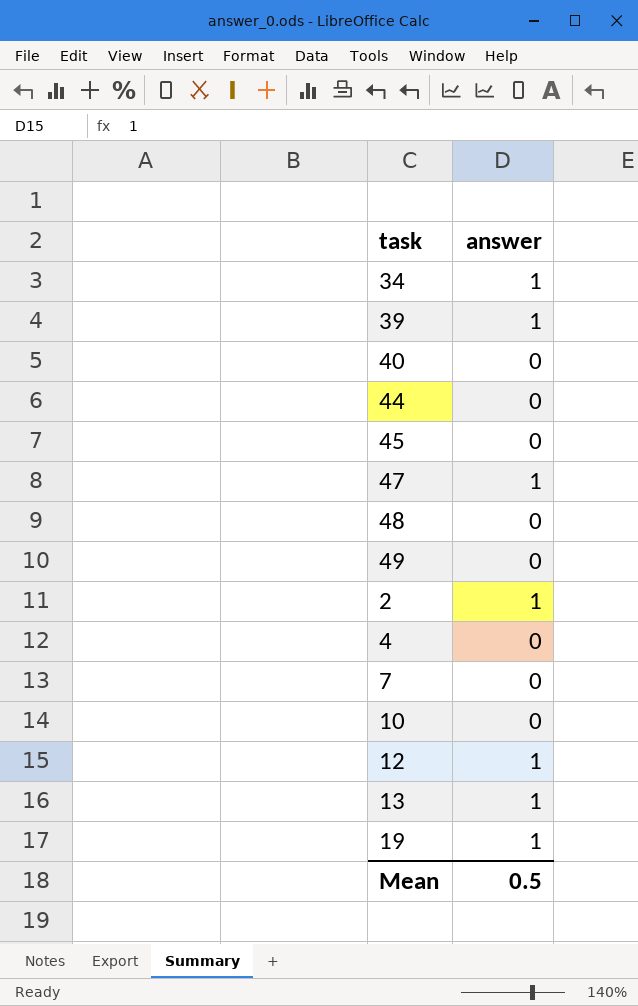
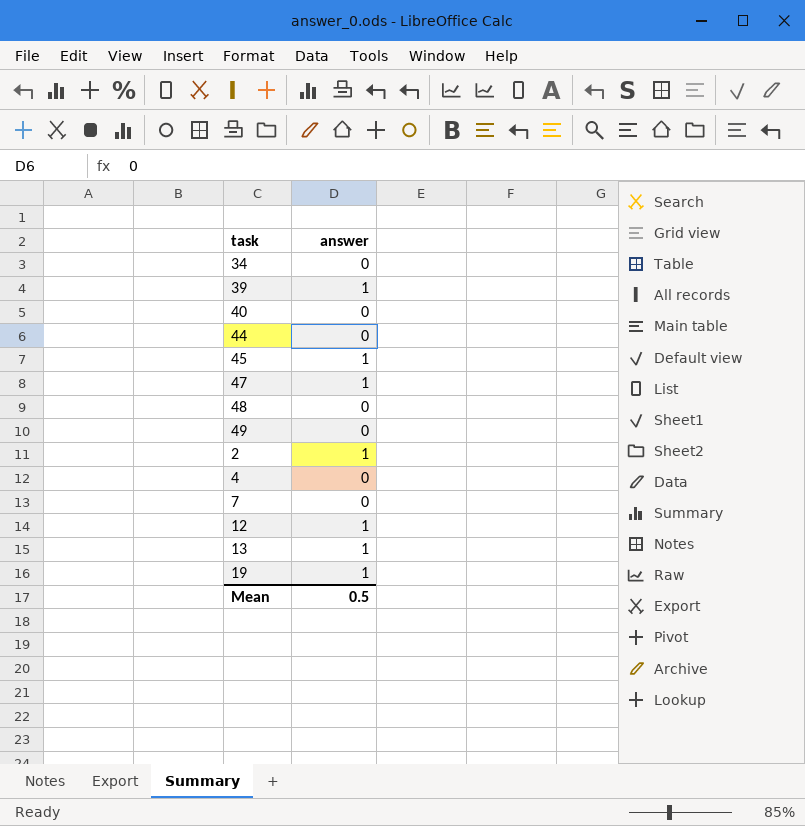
row 10: 0 -> none
34 | answer: 1 -> 0
45 | answer: 0 -> 1

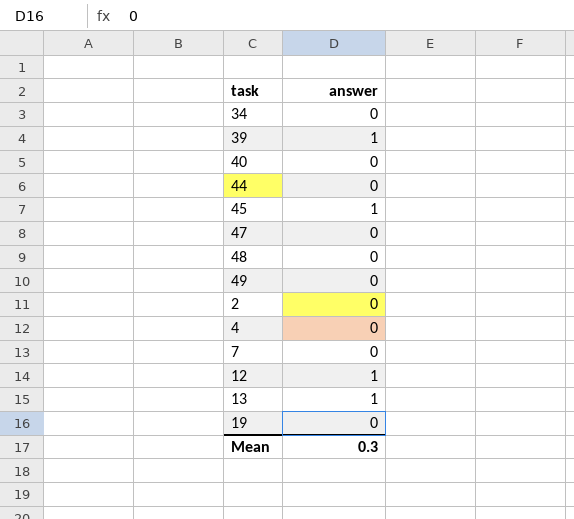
47 | answer: 1 -> 0
2 | answer: 1 -> 0
19 | answer: 1 -> 0
Mean | answer: 0.5 -> 0.3

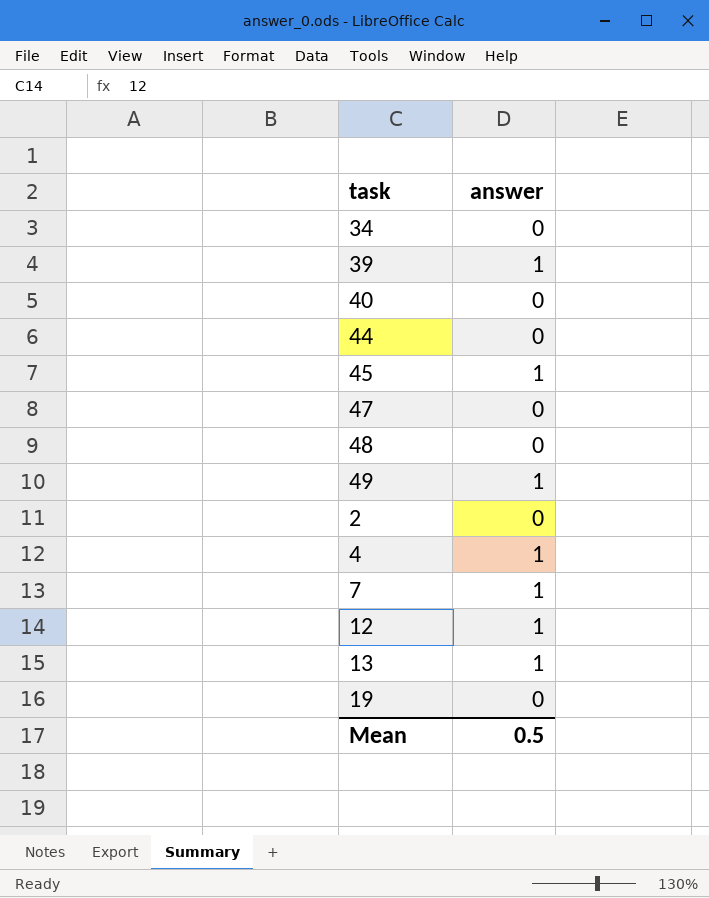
49 | answer: 0 -> 1
4 | answer: 0 -> 1
7 | answer: 0 -> 1
Mean | answer: 0.3 -> 0.5

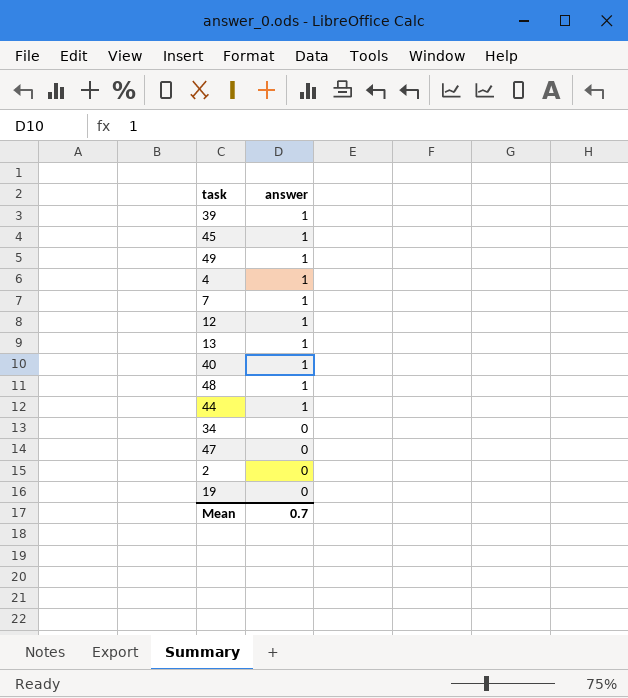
row order: none -> answer descending
40 | answer: 0 -> 1
48 | answer: 0 -> 1
44 | answer: 0 -> 1
Mean | answer: 0.5 -> 0.7

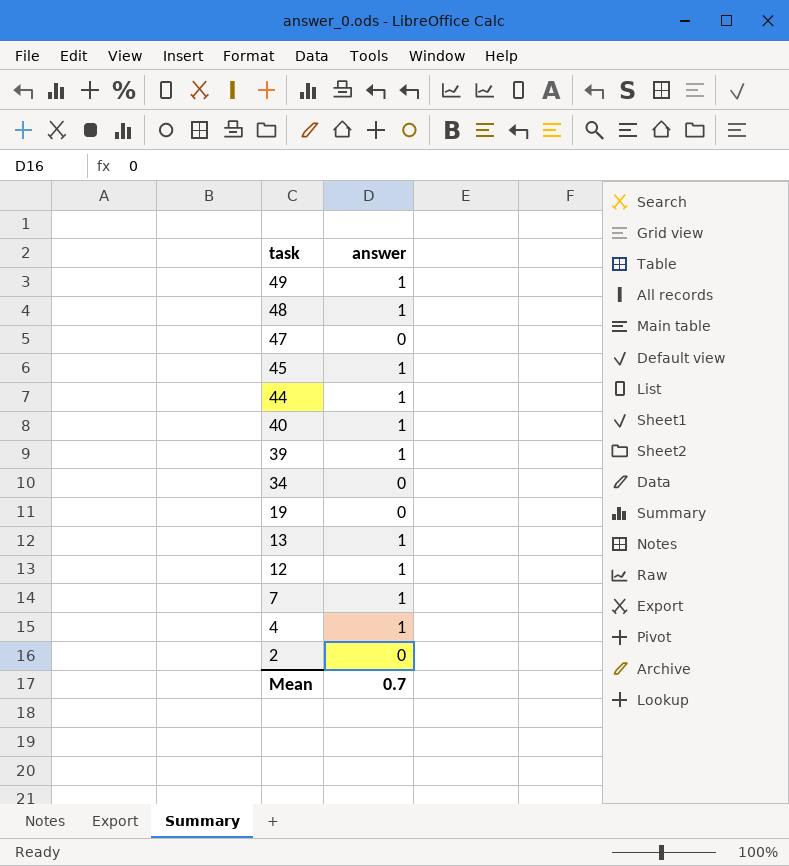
row order: answer descending -> task descending

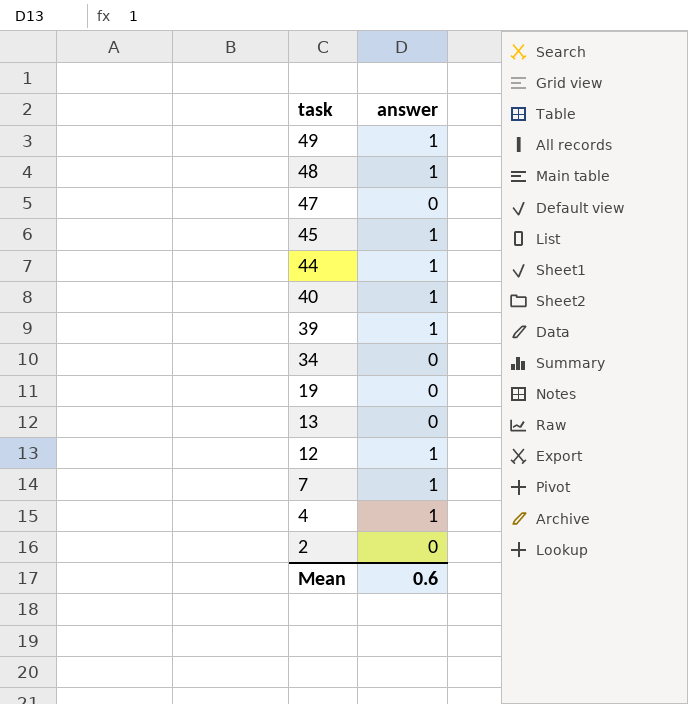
13 | answer: 1 -> 0
Mean | answer: 0.7 -> 0.6

